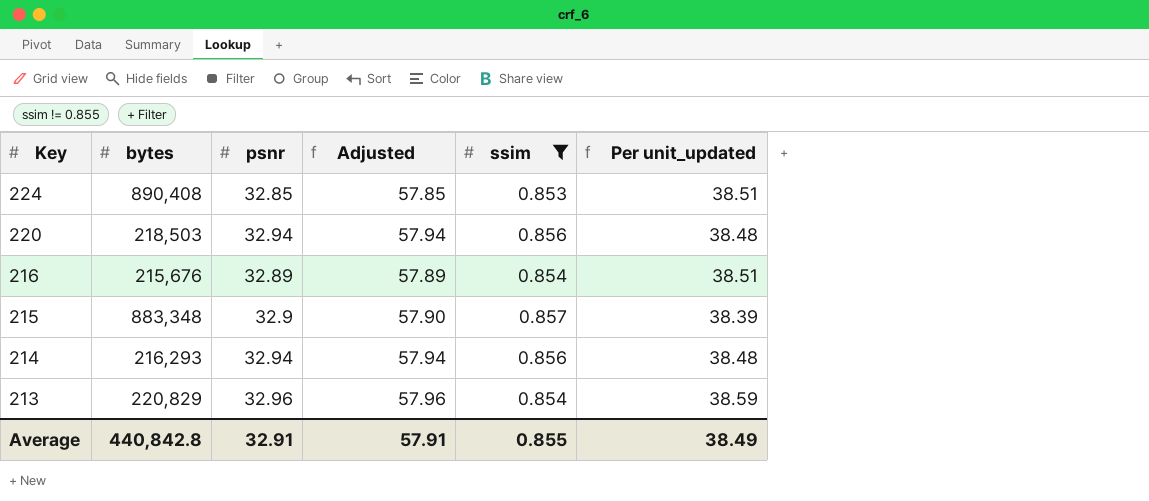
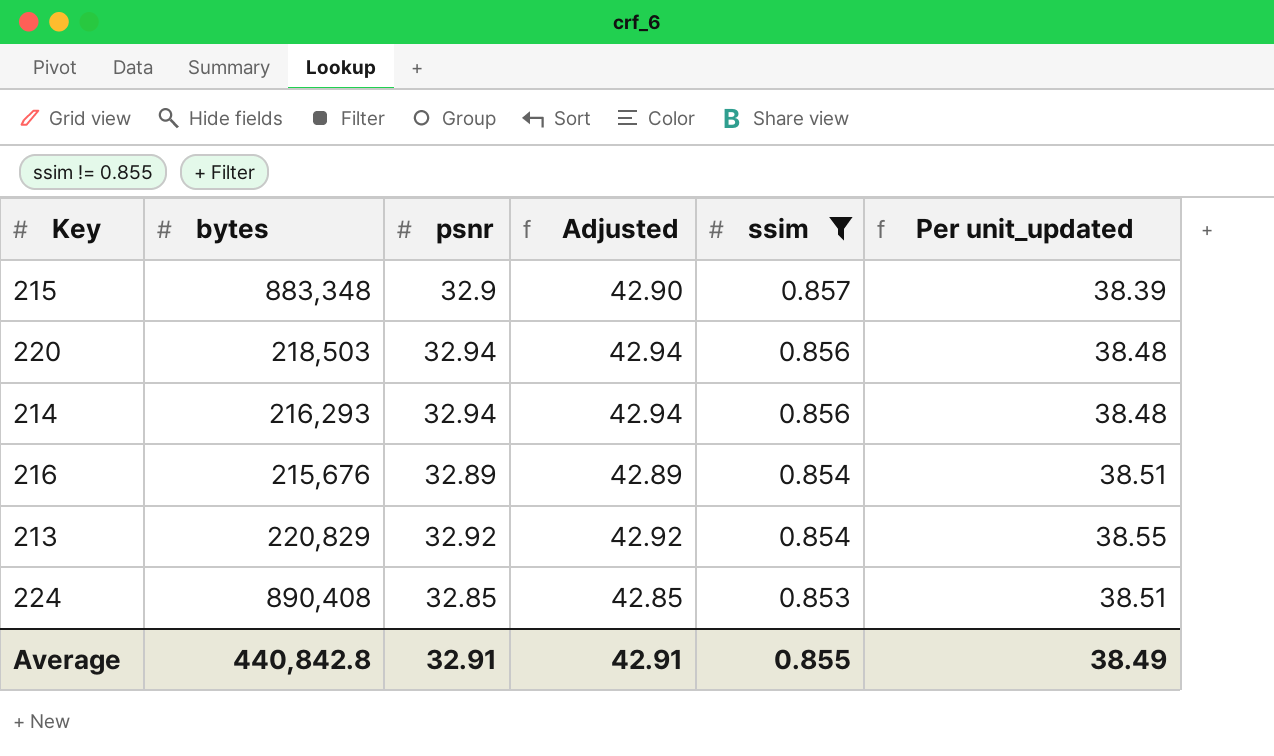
row order: Key descending -> ssim descending
column Adjusted | formula: [psnr] + 25 -> [psnr] + 10
213 | psnr: 32.96 -> 32.92
213 | Per unit_updated: 38.59 -> 38.55
Average | Adjusted: 57.91 -> 42.91

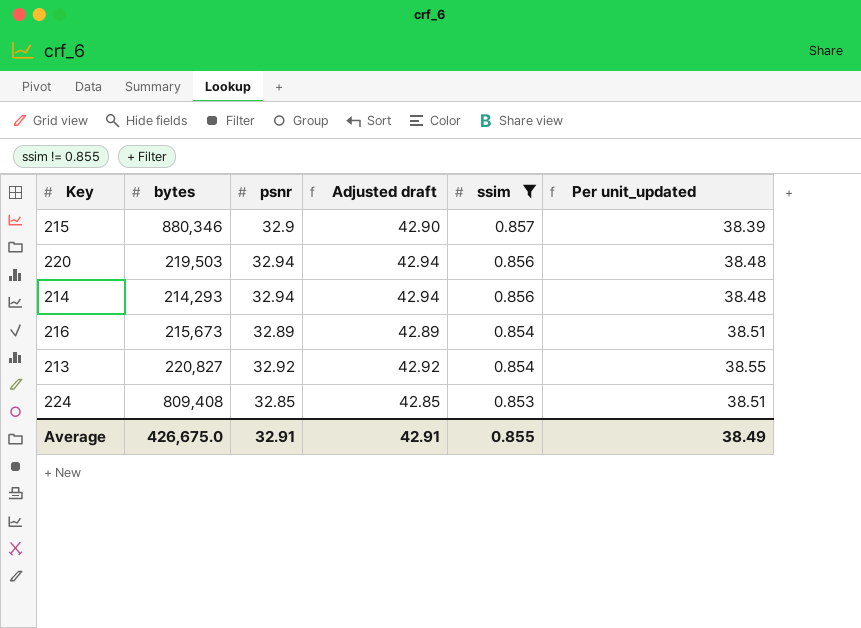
column name: Adjusted -> Adjusted draft
215 | bytes: 883,348 -> 880,346
220 | bytes: 218,503 -> 219,503
214 | bytes: 216,293 -> 214,293
216 | bytes: 215,676 -> 215,673
213 | bytes: 220,829 -> 220,827
224 | bytes: 890,408 -> 809,408
Average | bytes: 440,842.8 -> 426,675.0

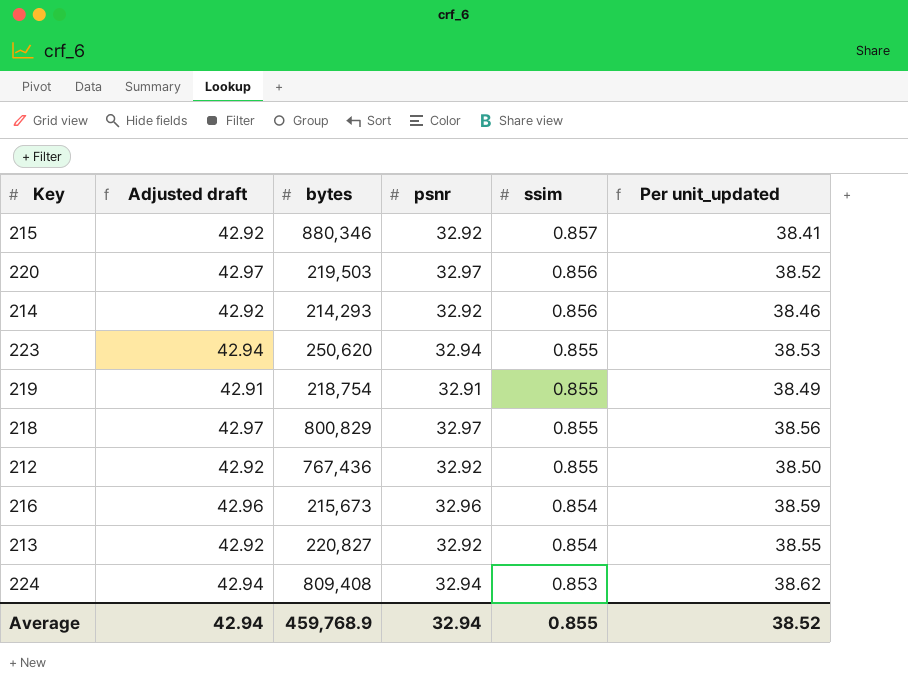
filter: ssim != 0.855 -> none
column Adjusted draft | position: 4 -> 2
215 | Adjusted draft: 42.90 -> 42.92
215 | psnr: 32.9 -> 32.92
215 | Per unit_updated: 38.39 -> 38.41
220 | Adjusted draft: 42.94 -> 42.97
220 | psnr: 32.94 -> 32.97
220 | Per unit_updated: 38.48 -> 38.52
214 | Adjusted draft: 42.94 -> 42.92
214 | psnr: 32.94 -> 32.92
214 | Per unit_updated: 38.48 -> 38.46
216 | Adjusted draft: 42.89 -> 42.96
216 | psnr: 32.89 -> 32.96
216 | Per unit_updated: 38.51 -> 38.59
224 | Adjusted draft: 42.85 -> 42.94
224 | psnr: 32.85 -> 32.94
224 | Per unit_updated: 38.51 -> 38.62
Average | Adjusted draft: 42.91 -> 42.94
Average | bytes: 426,675.0 -> 459,768.9
Average | psnr: 32.91 -> 32.94
Average | Per unit_updated: 38.49 -> 38.52

